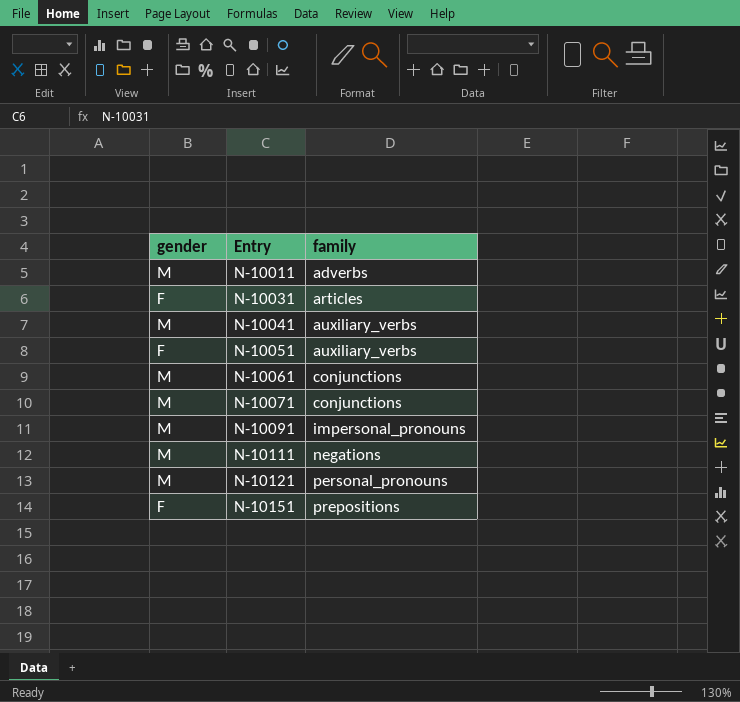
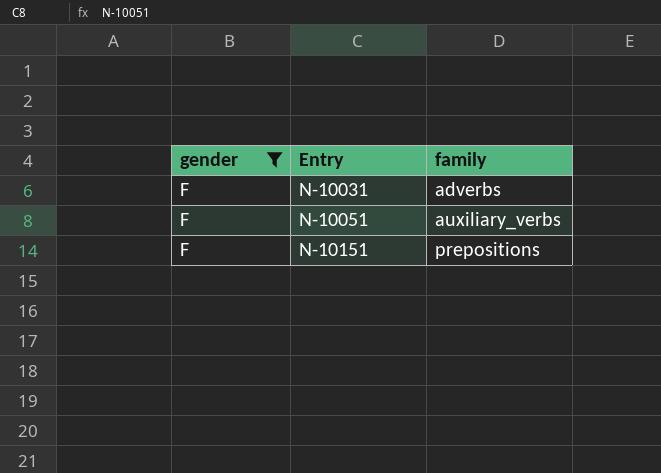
filter: none -> gender = F
N-10031 | family: articles -> adverbs

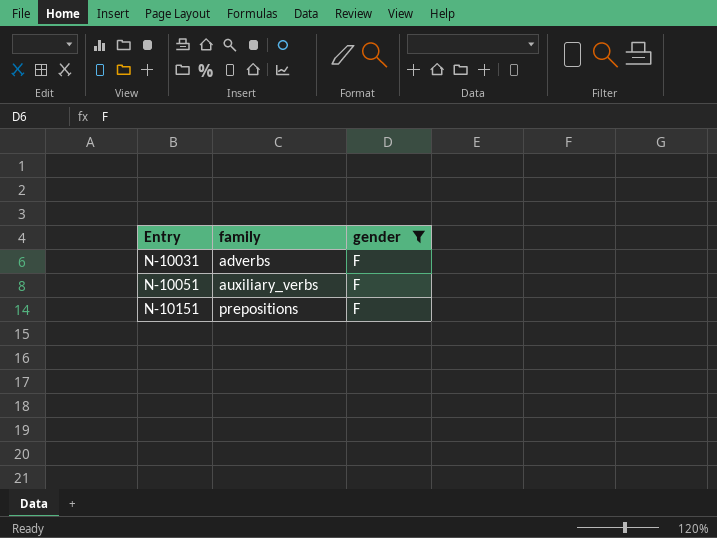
column gender | position: 1 -> 3

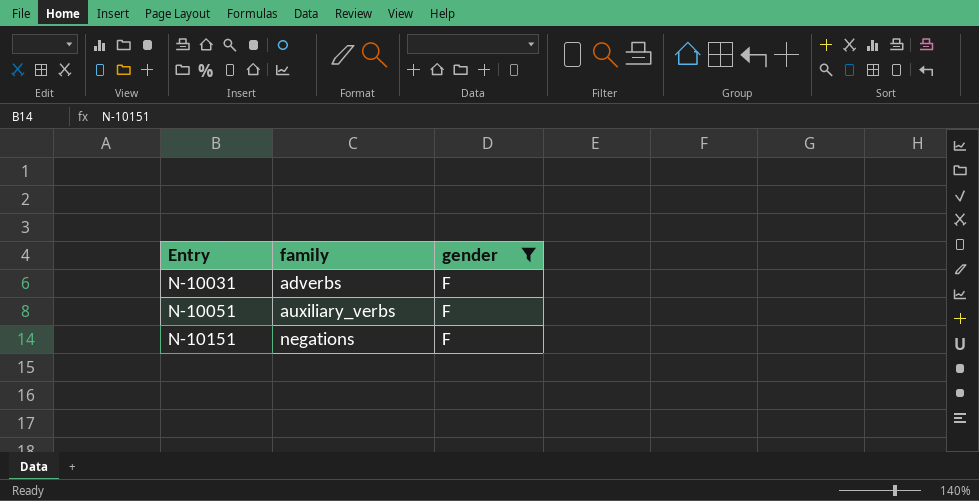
N-10151 | family: prepositions -> negations

